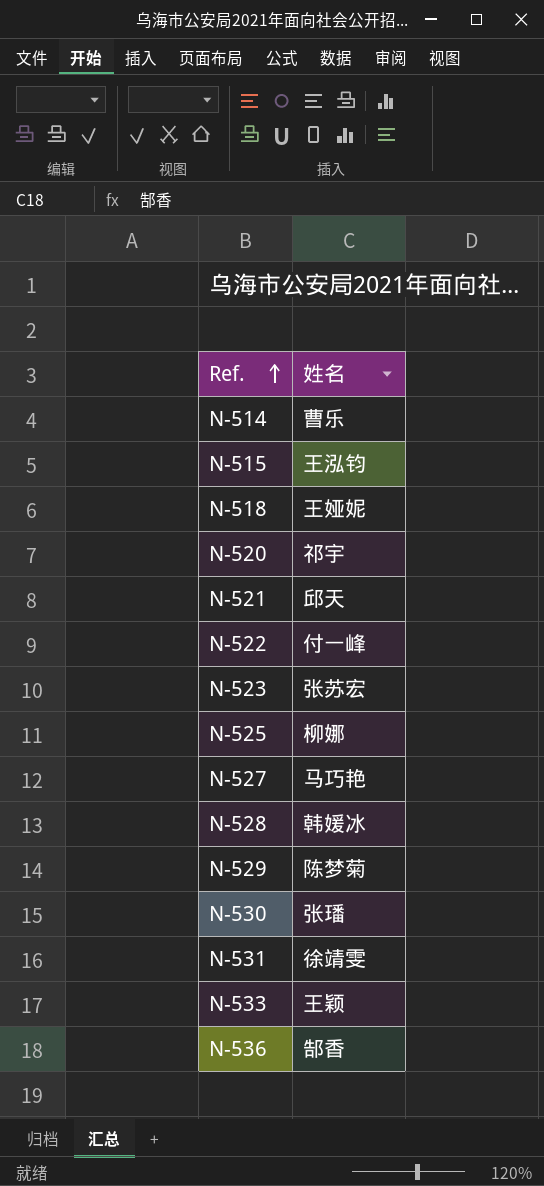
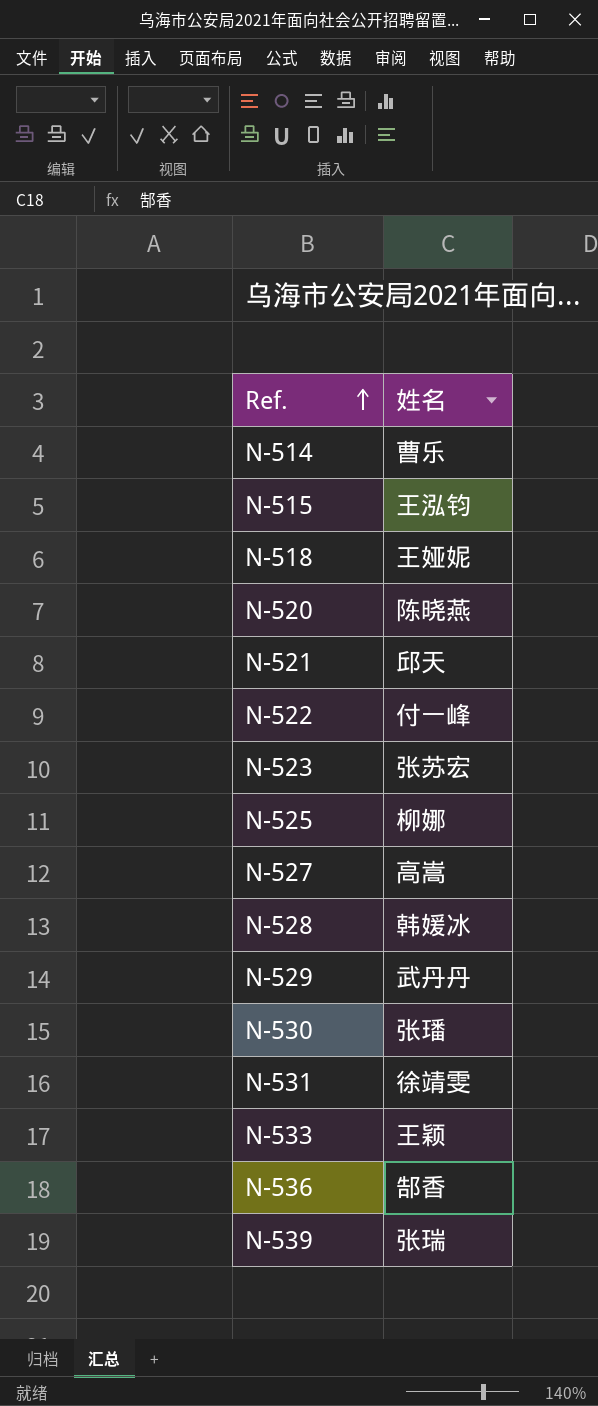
N-520 | 姓名: 祁宇 -> 陈晓燕
N-527 | 姓名: 马巧艳 -> 高嵩
N-529 | 姓名: 陈梦菊 -> 武丹丹
row N-539: none -> 张瑞

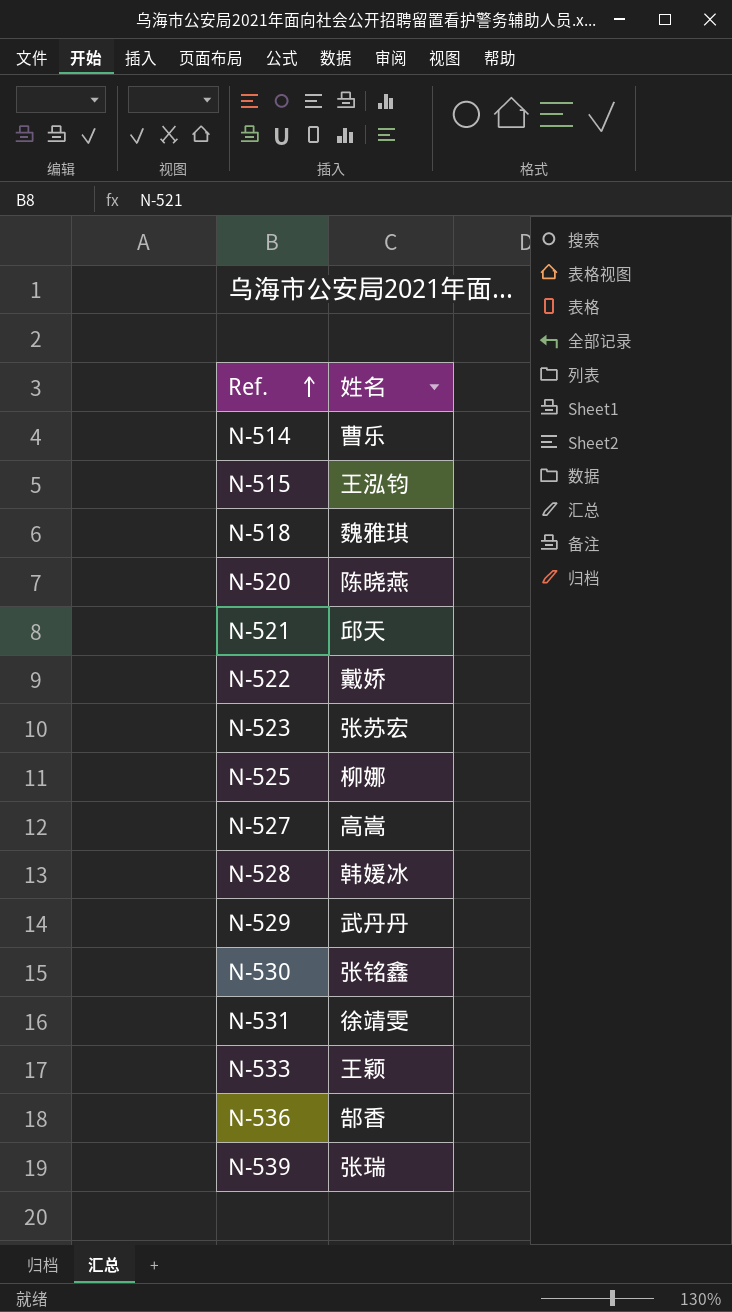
N-518 | 姓名: 王娅妮 -> 魏雅琪
N-522 | 姓名: 付一峰 -> 戴娇
N-530 | 姓名: 张璠 -> 张铭鑫

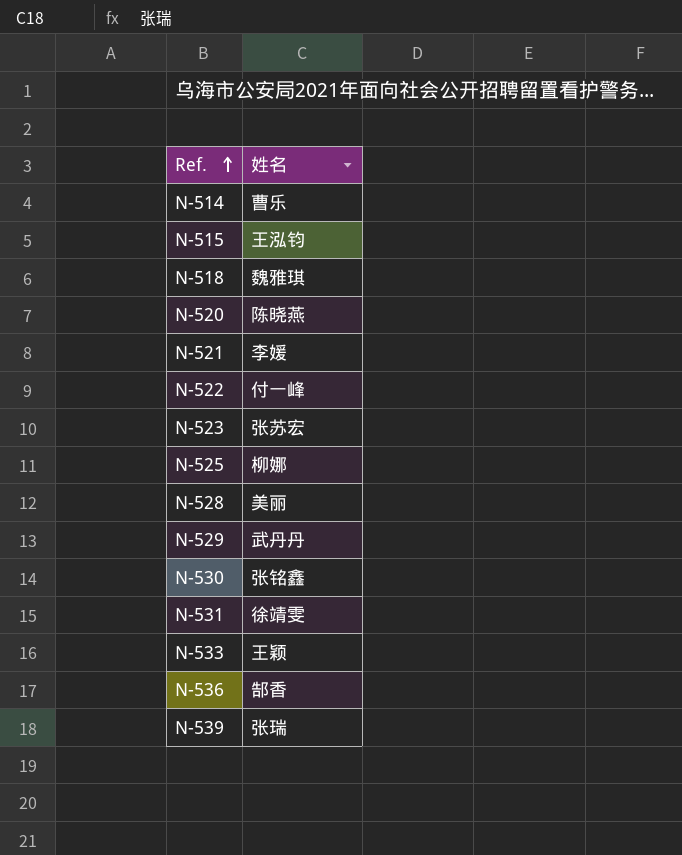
row N-527: 高嵩 -> none
N-521 | 姓名: 邱天 -> 李媛
N-522 | 姓名: 戴娇 -> 付一峰
N-528 | 姓名: 韩媛冰 -> 美丽

